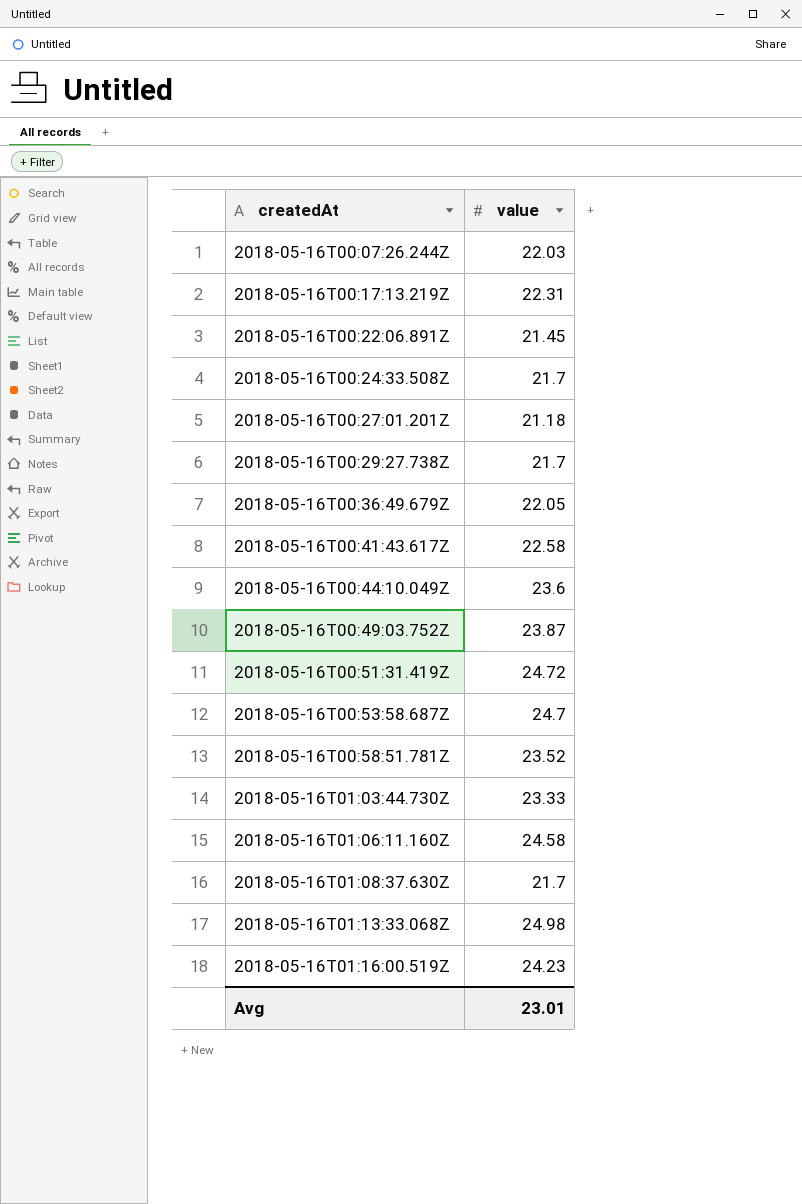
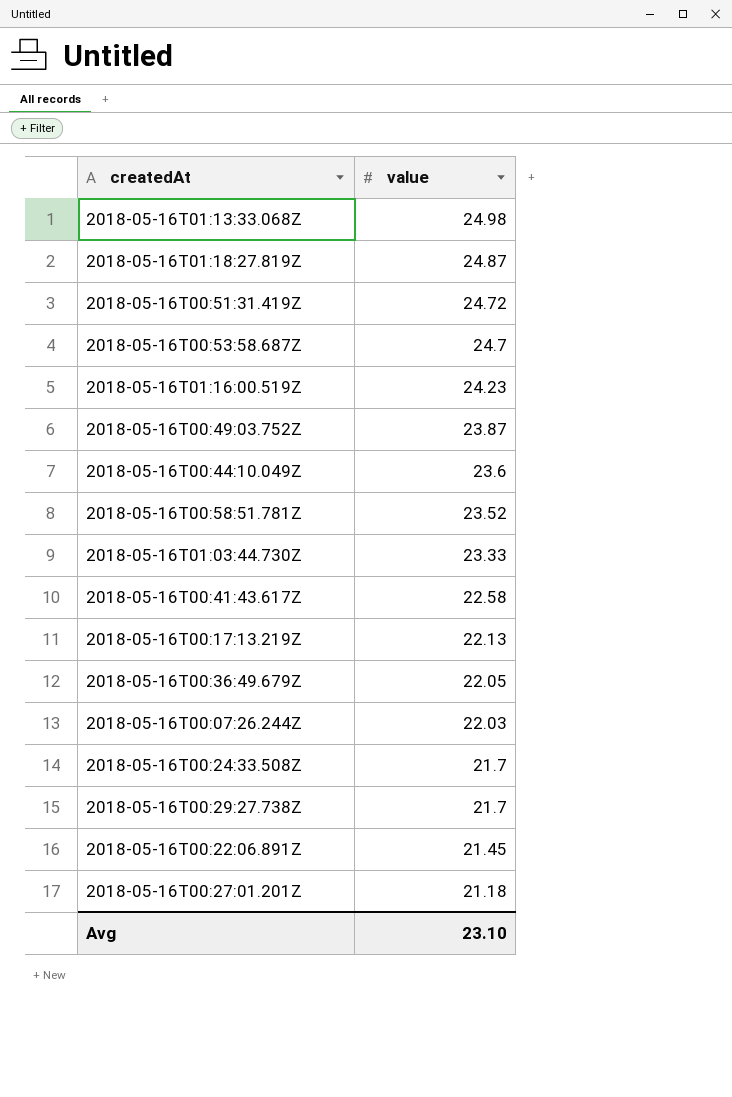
row order: createdAt ascending -> value descending
row 2018-05-16T01:06:11.160Z: 24.58 -> none
row 2018-05-16T01:08:37.630Z: 21.7 -> none
row 2018-05-16T01:18:27.819Z: none -> 24.87
2018-05-16T00:17:13.219Z | value: 22.31 -> 22.13
Avg | value: 23.01 -> 23.10

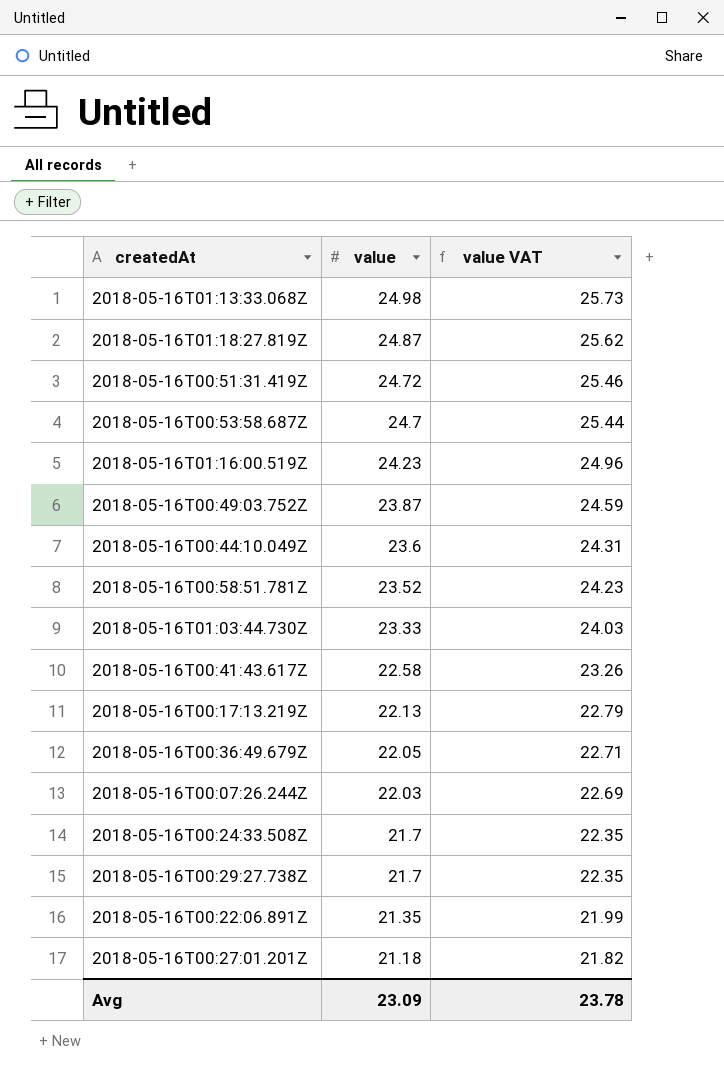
column value VAT | formula: none -> [value] * 1.03
2018-05-16T00:22:06.891Z | value: 21.45 -> 21.35
Avg | value: 23.10 -> 23.09

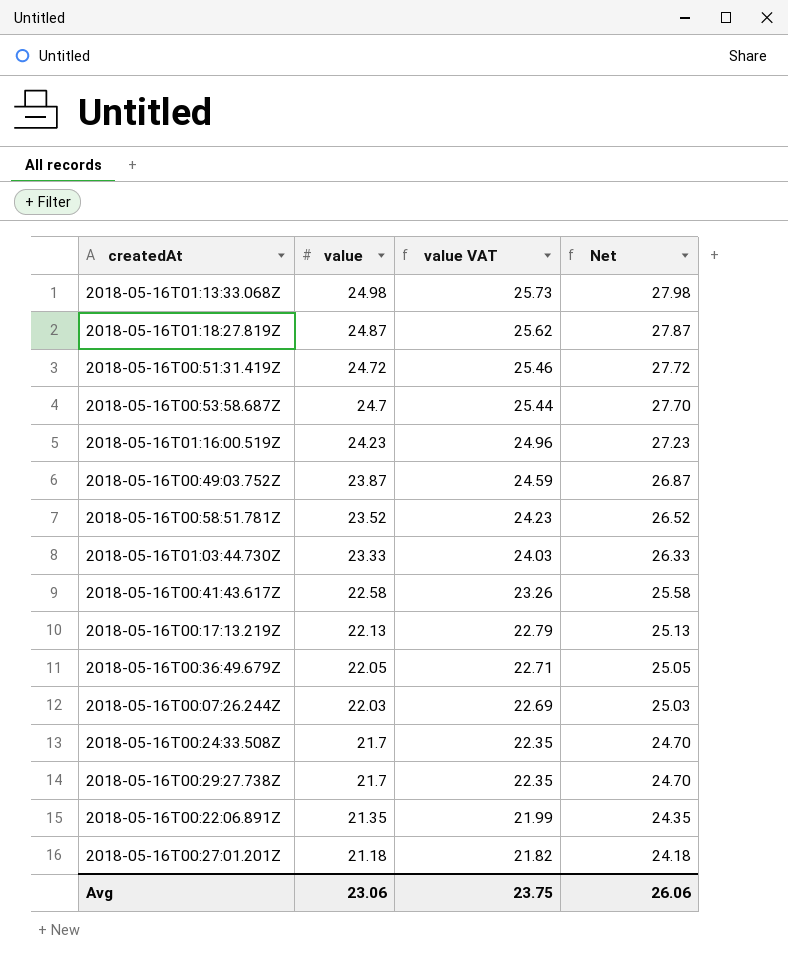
column Net | formula: none -> [value] + 3
row 2018-05-16T00:44:10.049Z: 23.6 | 24.31 -> none
Avg | value: 23.09 -> 23.06
Avg | value VAT: 23.78 -> 23.75

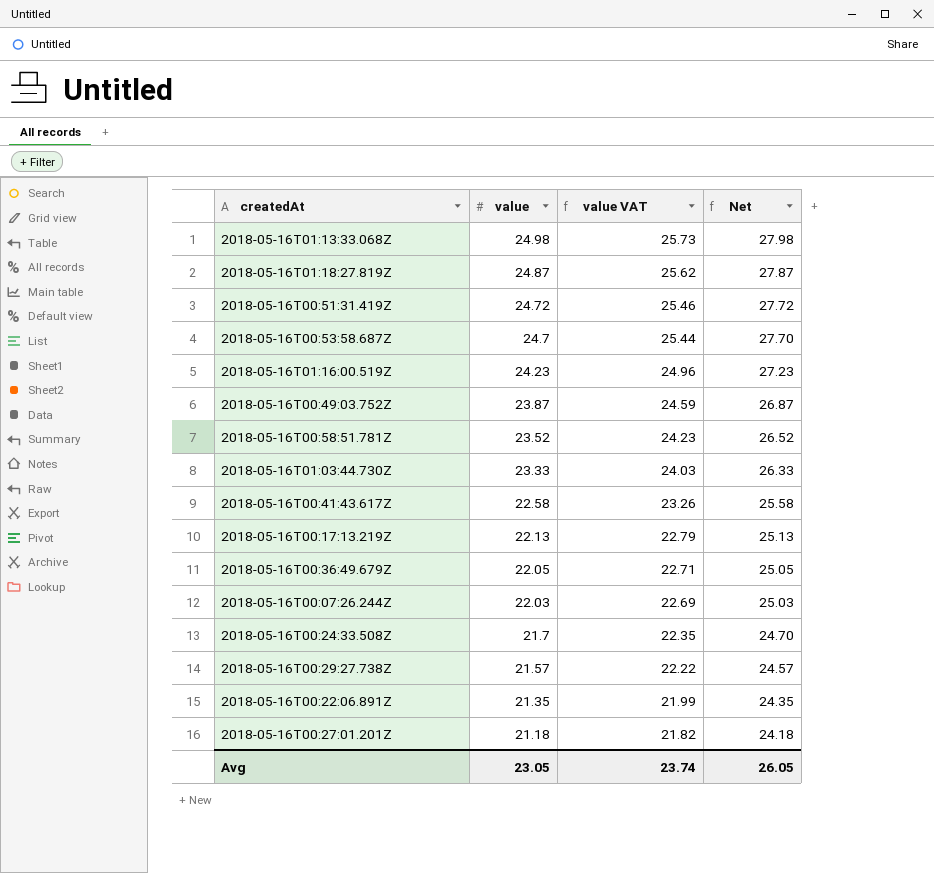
2018-05-16T00:29:27.738Z | value: 21.7 -> 21.57
2018-05-16T00:29:27.738Z | value VAT: 22.35 -> 22.22
2018-05-16T00:29:27.738Z | Net: 24.70 -> 24.57
Avg | value: 23.06 -> 23.05
Avg | value VAT: 23.75 -> 23.74
Avg | Net: 26.06 -> 26.05

